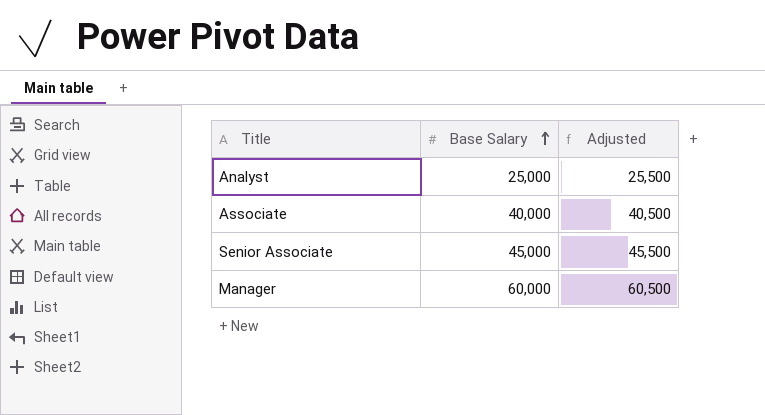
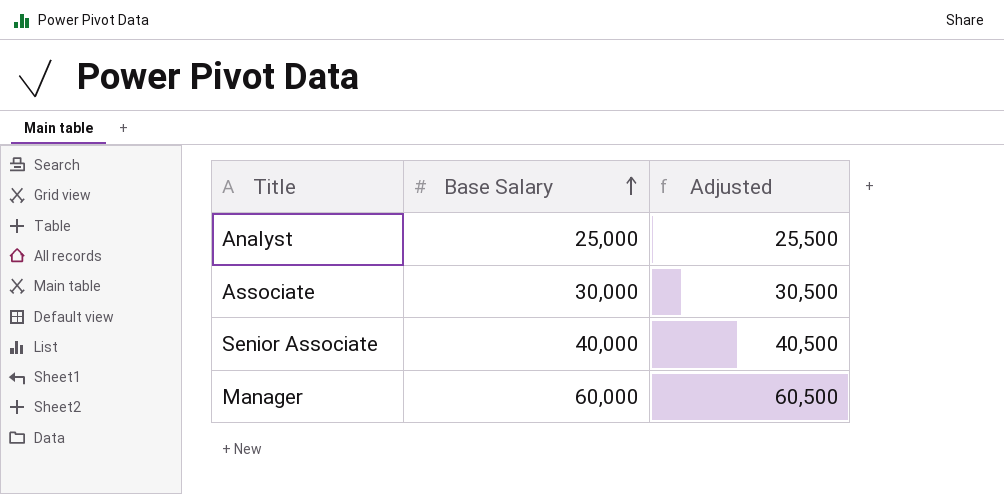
Associate | Base Salary: 40,000 -> 30,000
Associate | Adjusted: 40,500 -> 30,500
Senior Associate | Base Salary: 45,000 -> 40,000
Senior Associate | Adjusted: 45,500 -> 40,500

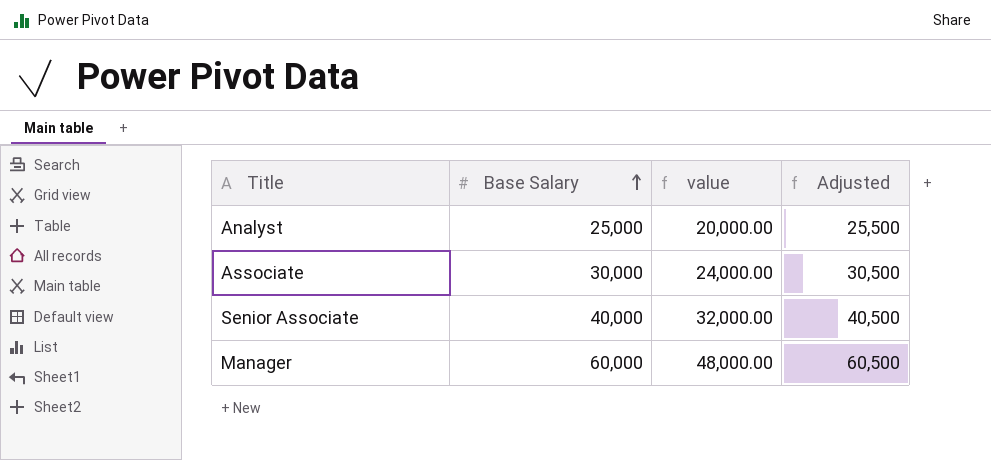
column value | formula: none -> [Base Salary] * 0.8

